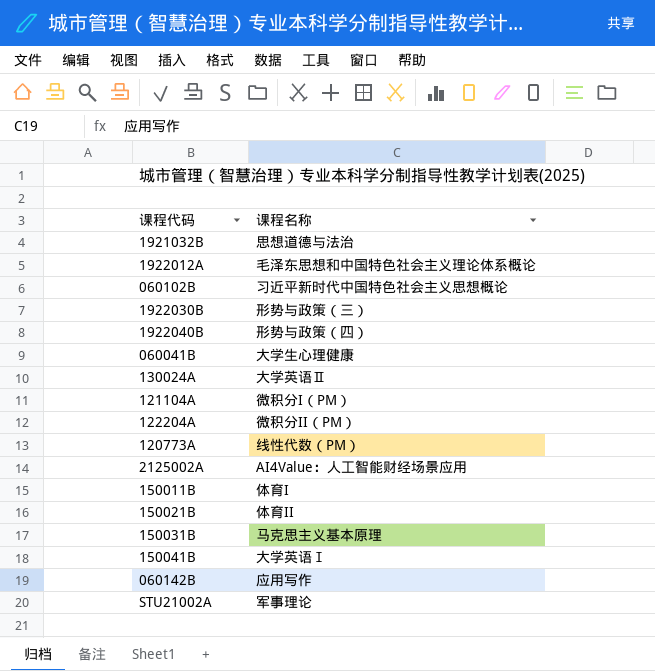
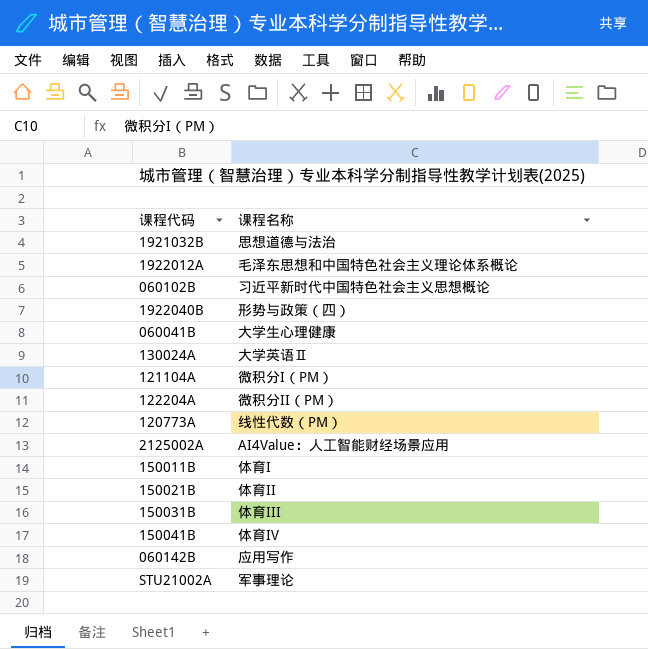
row 1922030B: 形势与政策（三） -> none
150031B | 课程名称: 马克思主义基本原理 -> 体育III
150041B | 课程名称: 大学英语Ⅰ -> 体育IV

